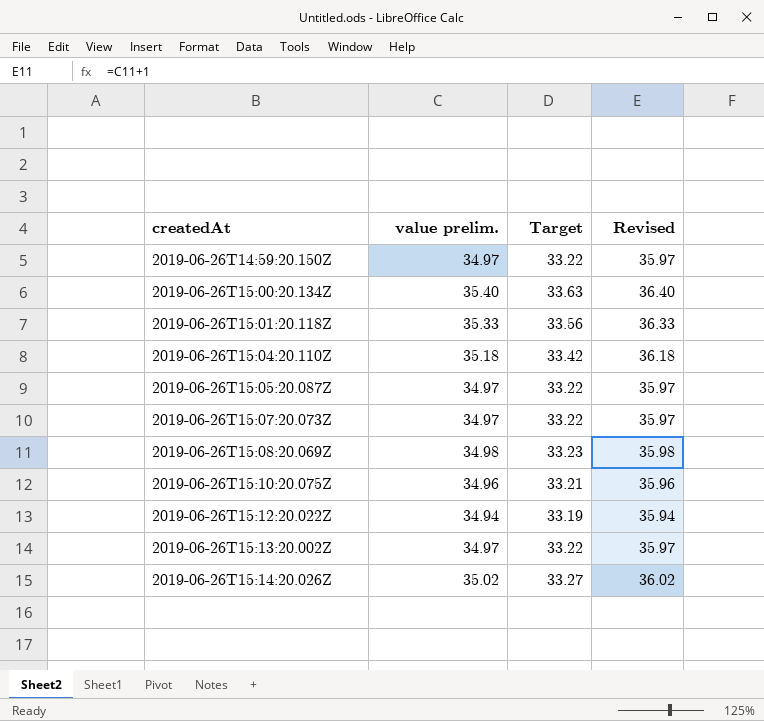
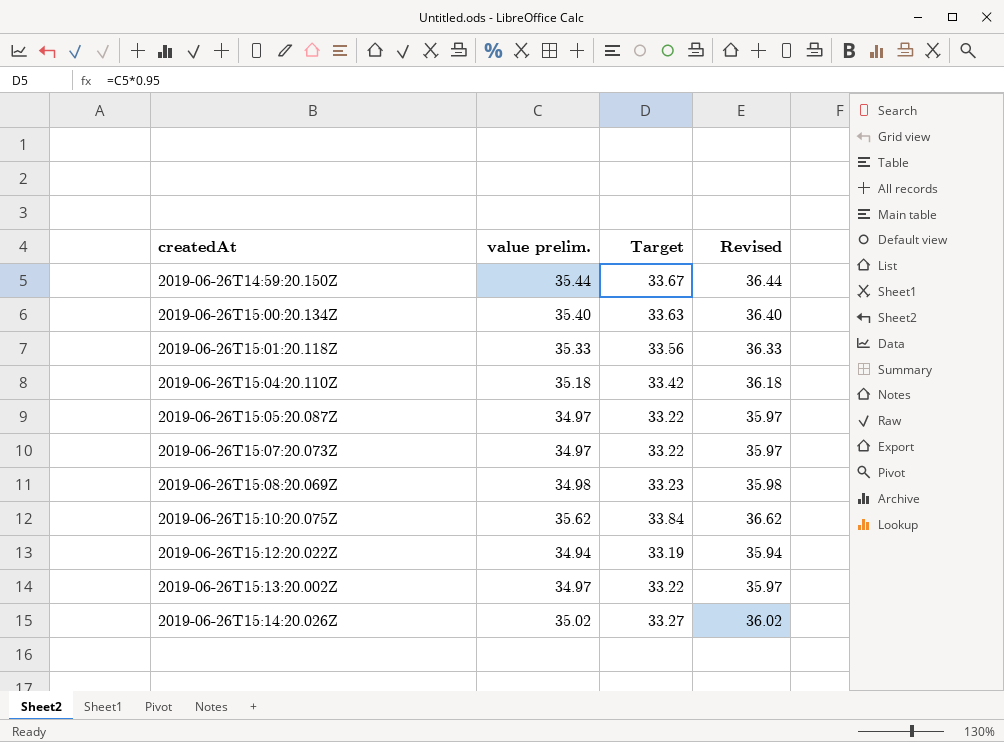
2019-06-26T14:59:20.150Z | value prelim.: 34.97 -> 35.44
2019-06-26T14:59:20.150Z | Target: 33.22 -> 33.67
2019-06-26T14:59:20.150Z | Revised: 35.97 -> 36.44
2019-06-26T15:10:20.075Z | value prelim.: 34.96 -> 35.62
2019-06-26T15:10:20.075Z | Target: 33.21 -> 33.84
2019-06-26T15:10:20.075Z | Revised: 35.96 -> 36.62

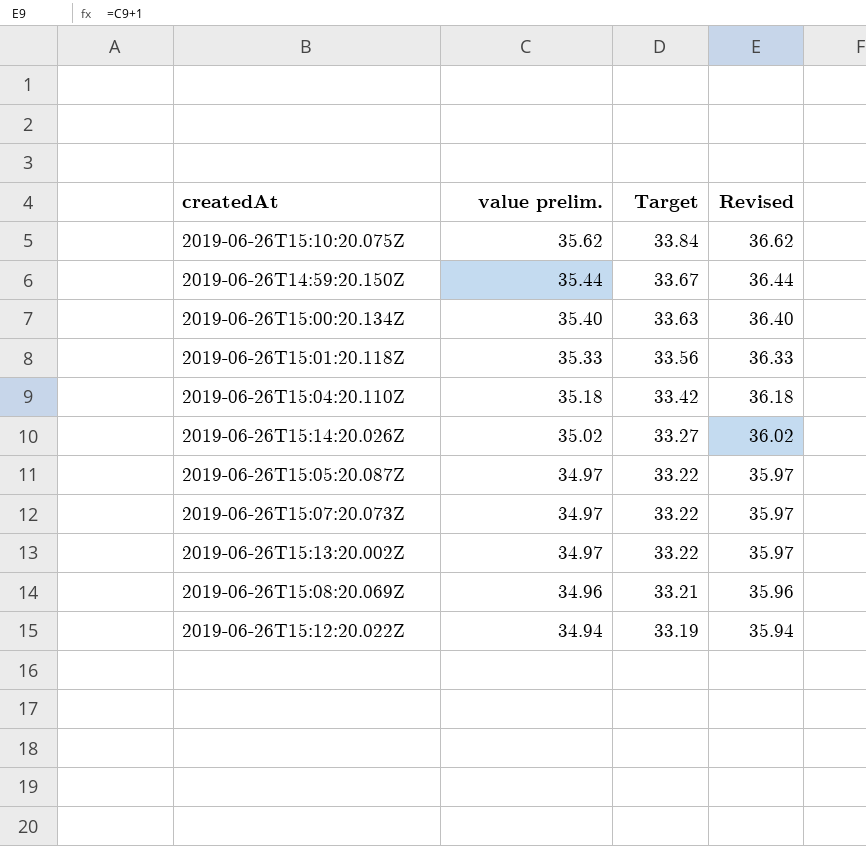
row order: createdAt ascending -> value prelim. descending
2019-06-26T15:08:20.069Z | value prelim.: 34.98 -> 34.96
2019-06-26T15:08:20.069Z | Target: 33.23 -> 33.21
2019-06-26T15:08:20.069Z | Revised: 35.98 -> 35.96

